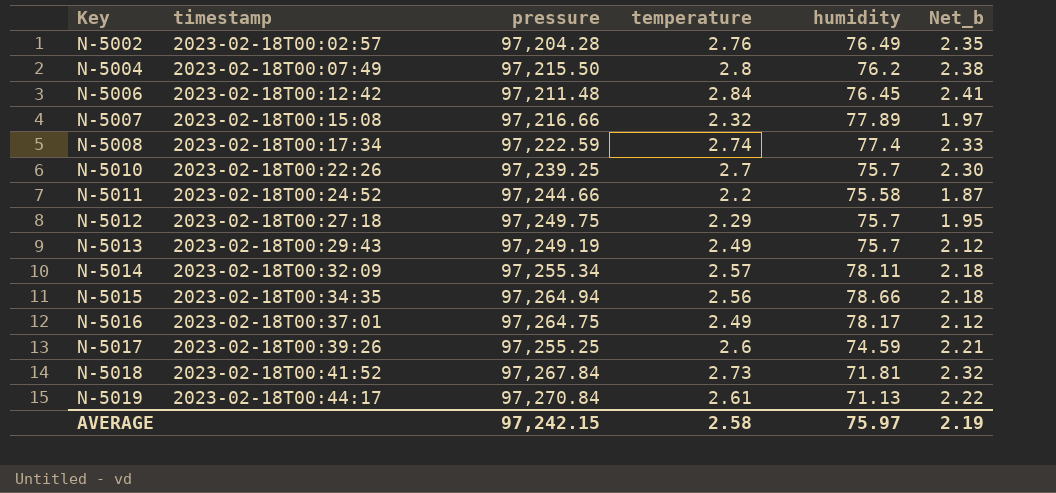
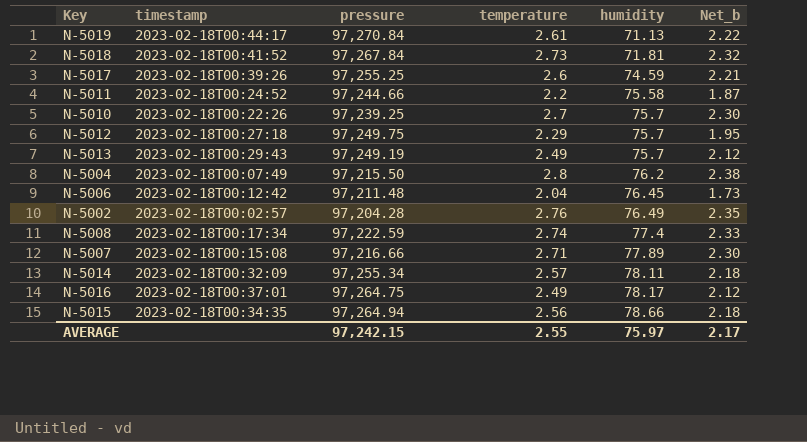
row order: Key ascending -> humidity ascending
N-5006 | temperature: 2.84 -> 2.04
N-5006 | Net_b: 2.41 -> 1.73
N-5007 | temperature: 2.32 -> 2.71
N-5007 | Net_b: 1.97 -> 2.30
AVERAGE | temperature: 2.58 -> 2.55
AVERAGE | Net_b: 2.19 -> 2.17

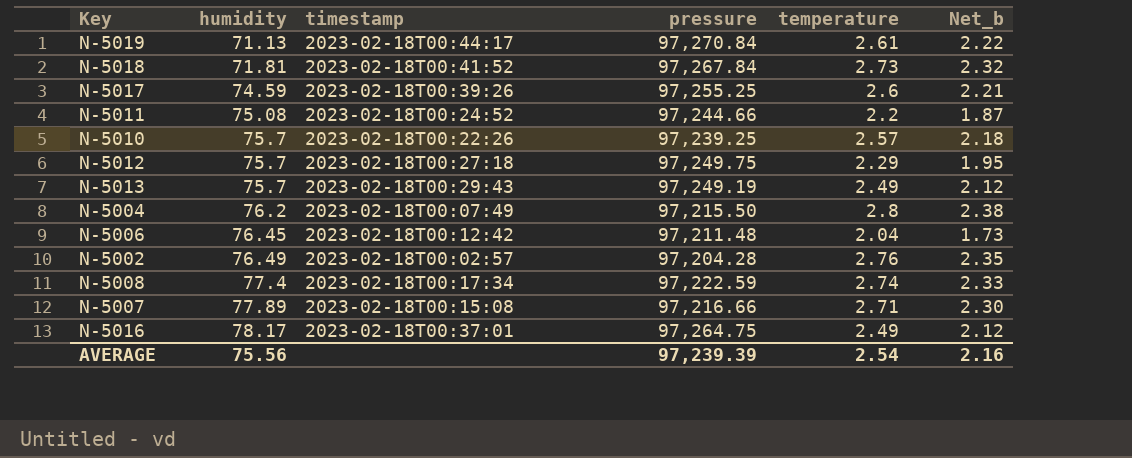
column humidity | position: 5 -> 2
row N-5014: 2023-02-18T00:32:09 | 97,255.34 | 2.57 | 78.11 | 2.18 -> none
row N-5015: 2023-02-18T00:34:35 | 97,264.94 | 2.56 | 78.66 | 2.18 -> none
N-5011 | humidity: 75.58 -> 75.08
N-5010 | temperature: 2.7 -> 2.57
N-5010 | Net_b: 2.30 -> 2.18
AVERAGE | humidity: 75.97 -> 75.56
AVERAGE | pressure: 97,242.15 -> 97,239.39
AVERAGE | temperature: 2.55 -> 2.54
AVERAGE | Net_b: 2.17 -> 2.16

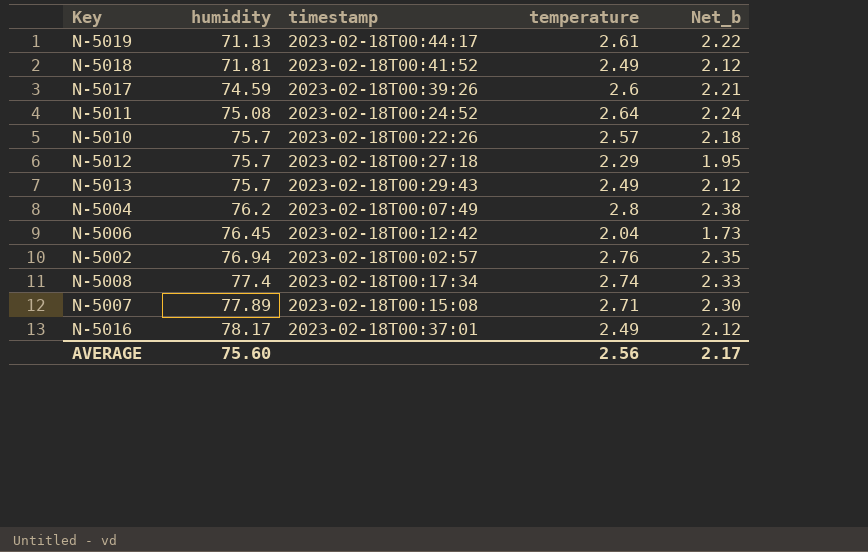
column pressure | position: 4 -> none
N-5018 | temperature: 2.73 -> 2.49
N-5018 | Net_b: 2.32 -> 2.12
N-5011 | temperature: 2.2 -> 2.64
N-5011 | Net_b: 1.87 -> 2.24
N-5002 | humidity: 76.49 -> 76.94
AVERAGE | humidity: 75.56 -> 75.60
AVERAGE | temperature: 2.54 -> 2.56
AVERAGE | Net_b: 2.16 -> 2.17

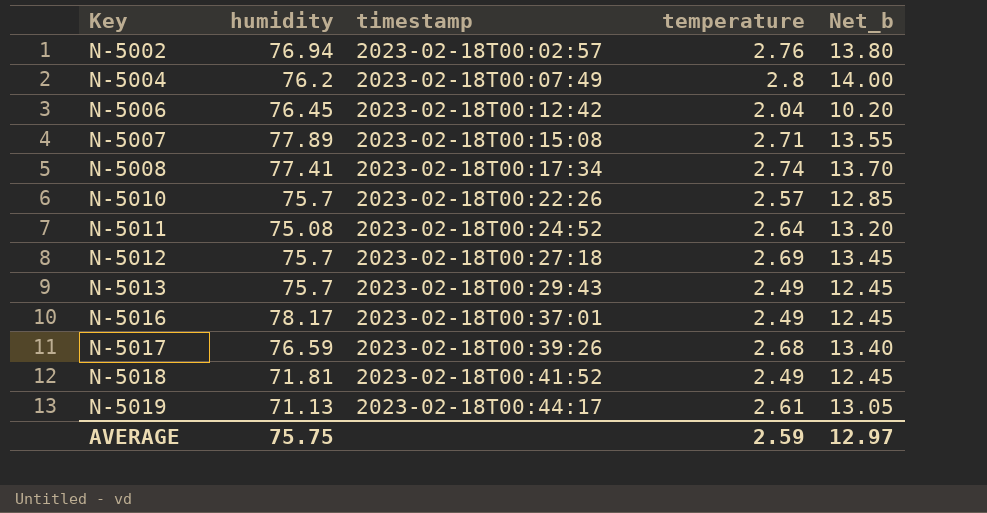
row order: humidity ascending -> Key ascending
column Net_b | formula: [temperature] * 0.85 -> [temperature] * 5
N-5008 | humidity: 77.4 -> 77.41
N-5012 | temperature: 2.29 -> 2.69
N-5017 | humidity: 74.59 -> 76.59
N-5017 | temperature: 2.6 -> 2.68
AVERAGE | humidity: 75.60 -> 75.75
AVERAGE | temperature: 2.56 -> 2.59
AVERAGE | Net_b: 2.17 -> 12.97

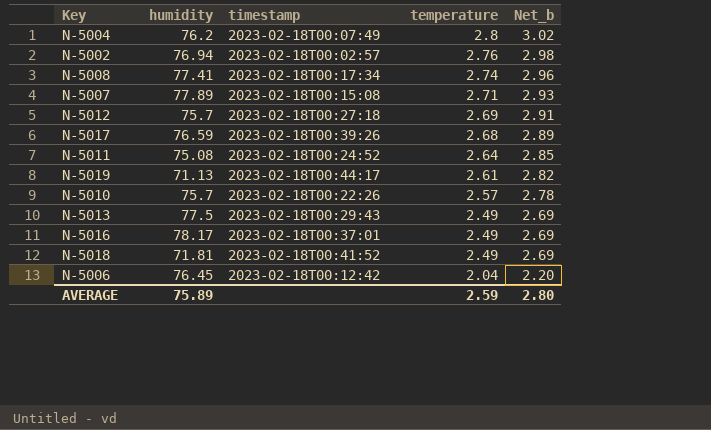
row order: Key ascending -> temperature descending
column Net_b | formula: [temperature] * 5 -> [temperature] * 1.08
N-5013 | humidity: 75.7 -> 77.5
AVERAGE | humidity: 75.75 -> 75.89
AVERAGE | Net_b: 12.97 -> 2.80

